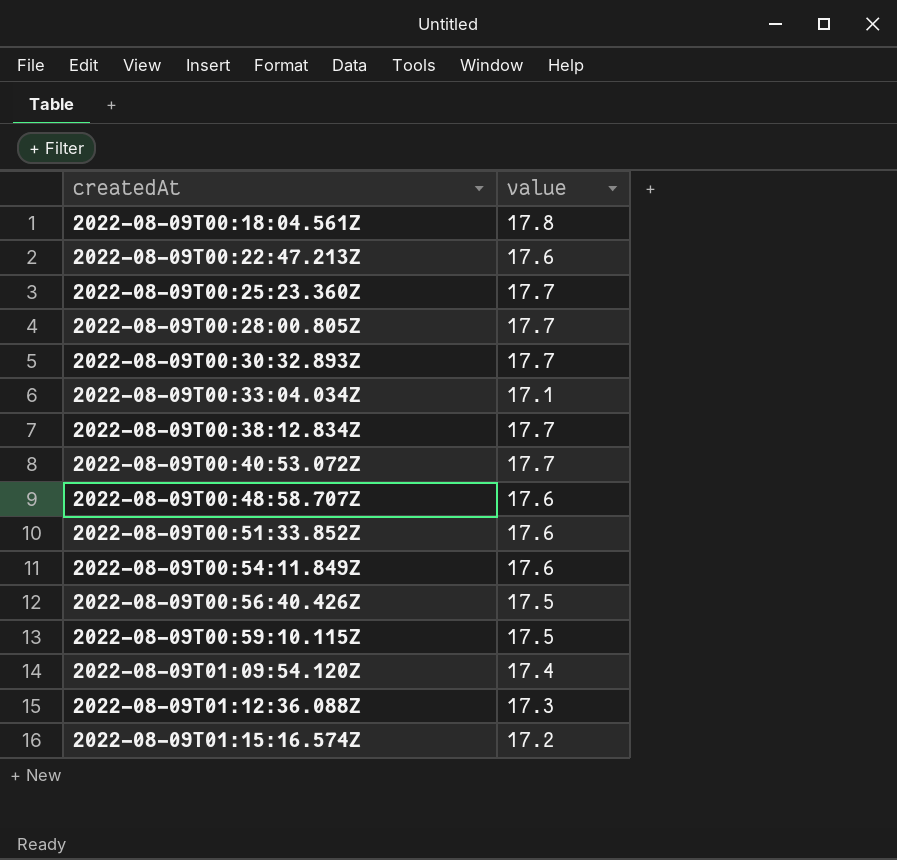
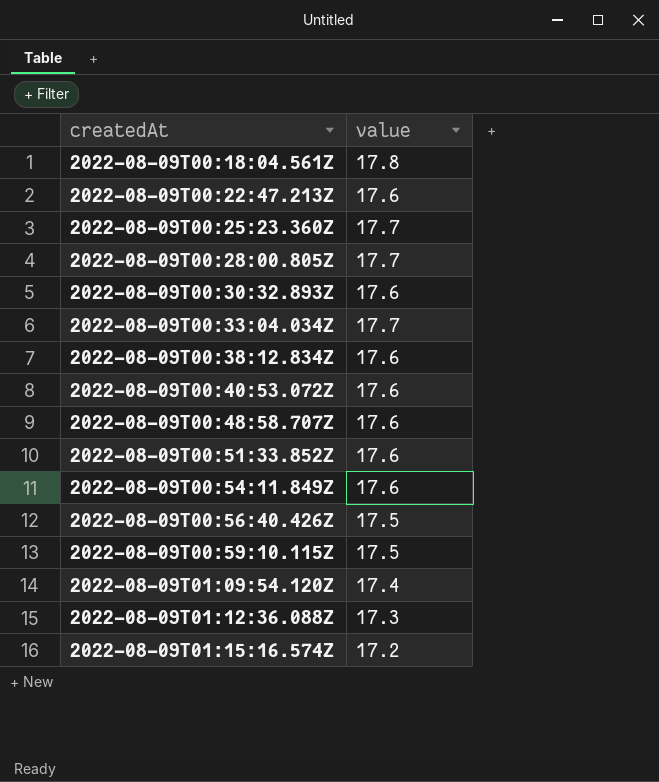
2022-08-09T00:30:32.893Z | value: 17.7 -> 17.6
2022-08-09T00:33:04.034Z | value: 17.1 -> 17.7
2022-08-09T00:38:12.834Z | value: 17.7 -> 17.6
2022-08-09T00:40:53.072Z | value: 17.7 -> 17.6

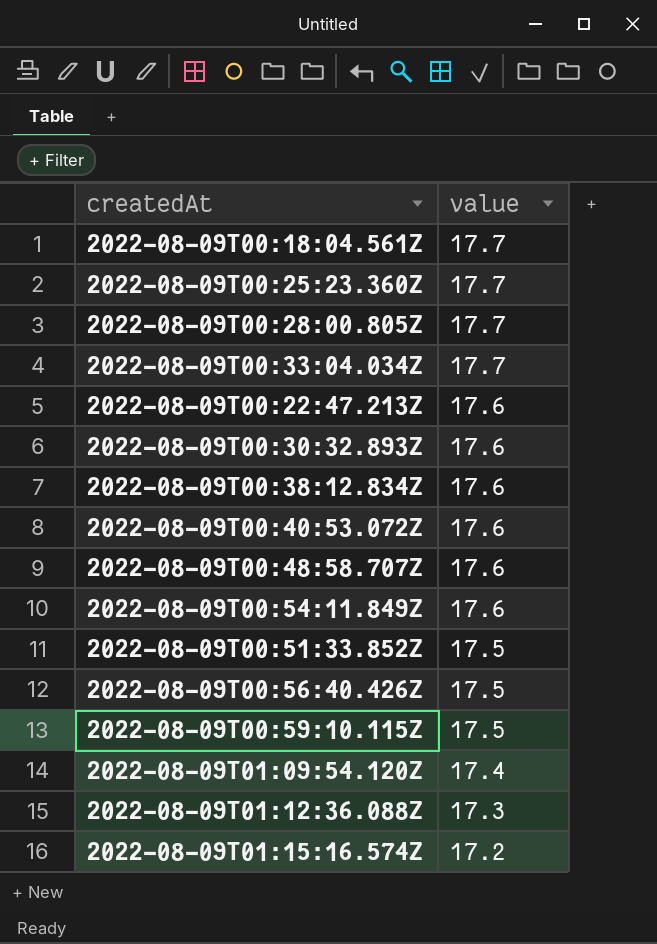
row order: createdAt ascending -> value descending
2022-08-09T00:18:04.561Z | value: 17.8 -> 17.7
2022-08-09T00:51:33.852Z | value: 17.6 -> 17.5

